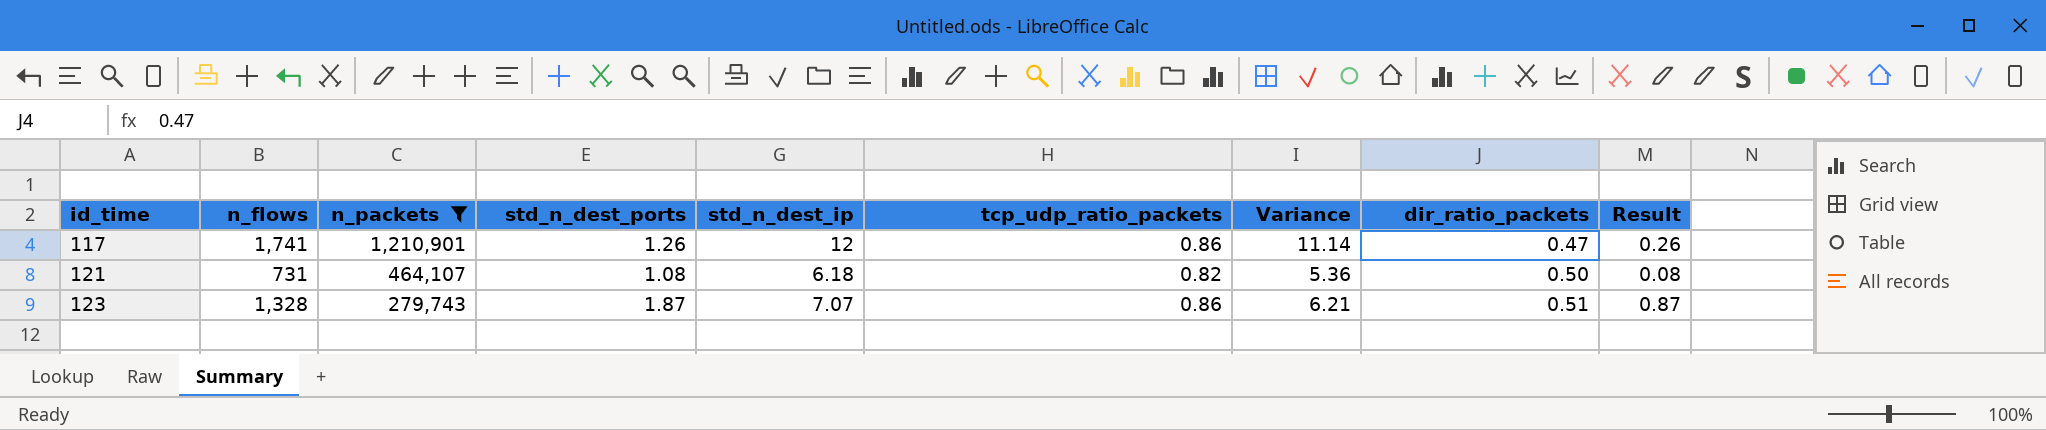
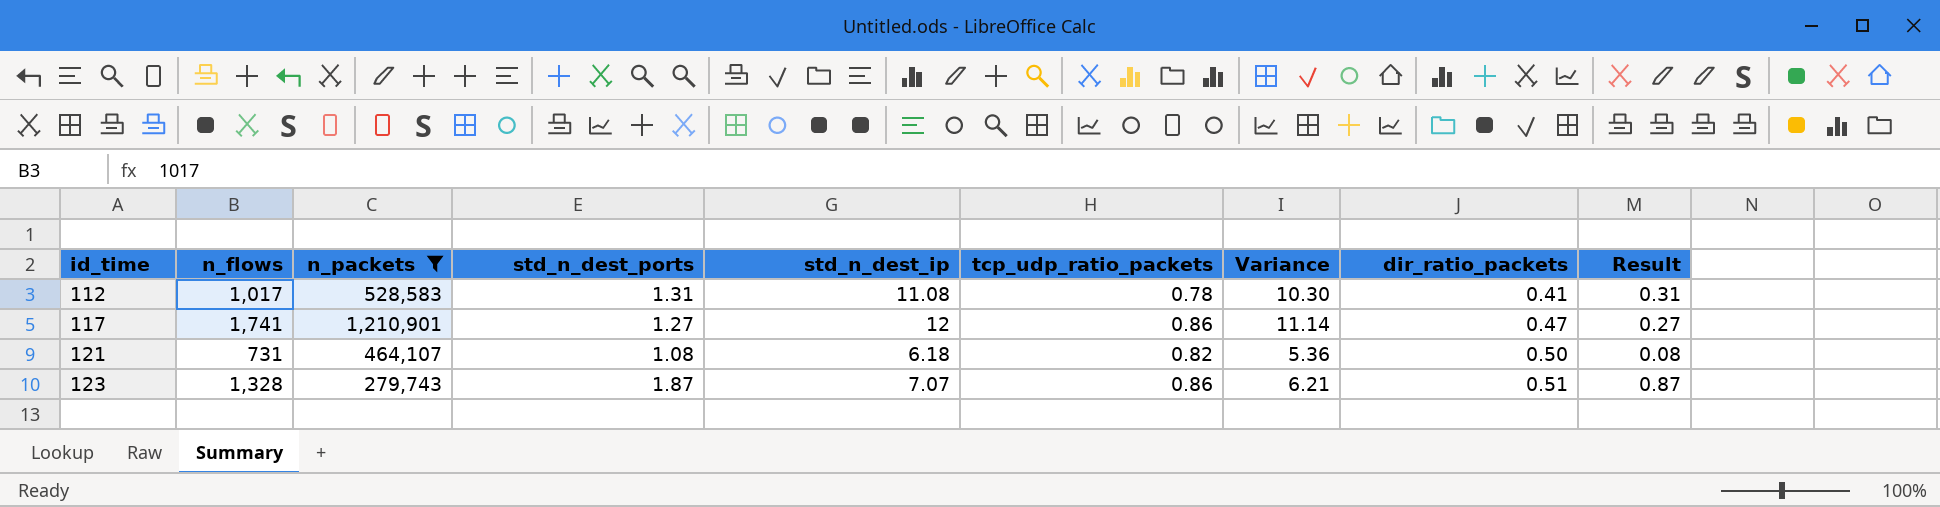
row 112: none -> 1,017 | 528,583 | 1.31 | 11.08 | 0.78 | 10.30 | 0.41 | 0.31
117 | std_n_dest_ports: 1.26 -> 1.27
117 | Result: 0.26 -> 0.27

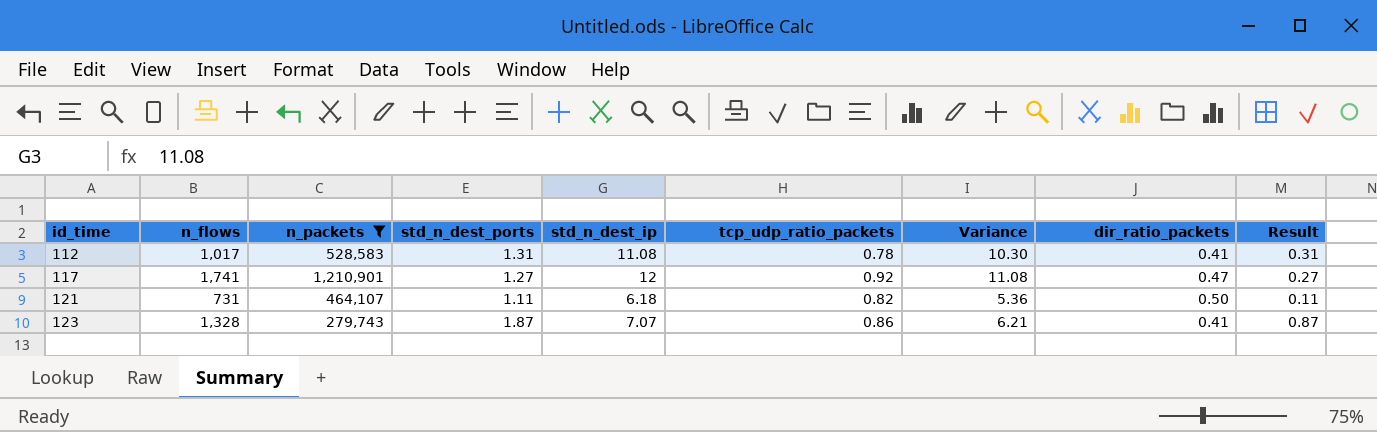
117 | tcp_udp_ratio_packets: 0.86 -> 0.92
117 | Variance: 11.14 -> 11.08
121 | std_n_dest_ports: 1.08 -> 1.11
121 | Result: 0.08 -> 0.11
123 | dir_ratio_packets: 0.51 -> 0.41

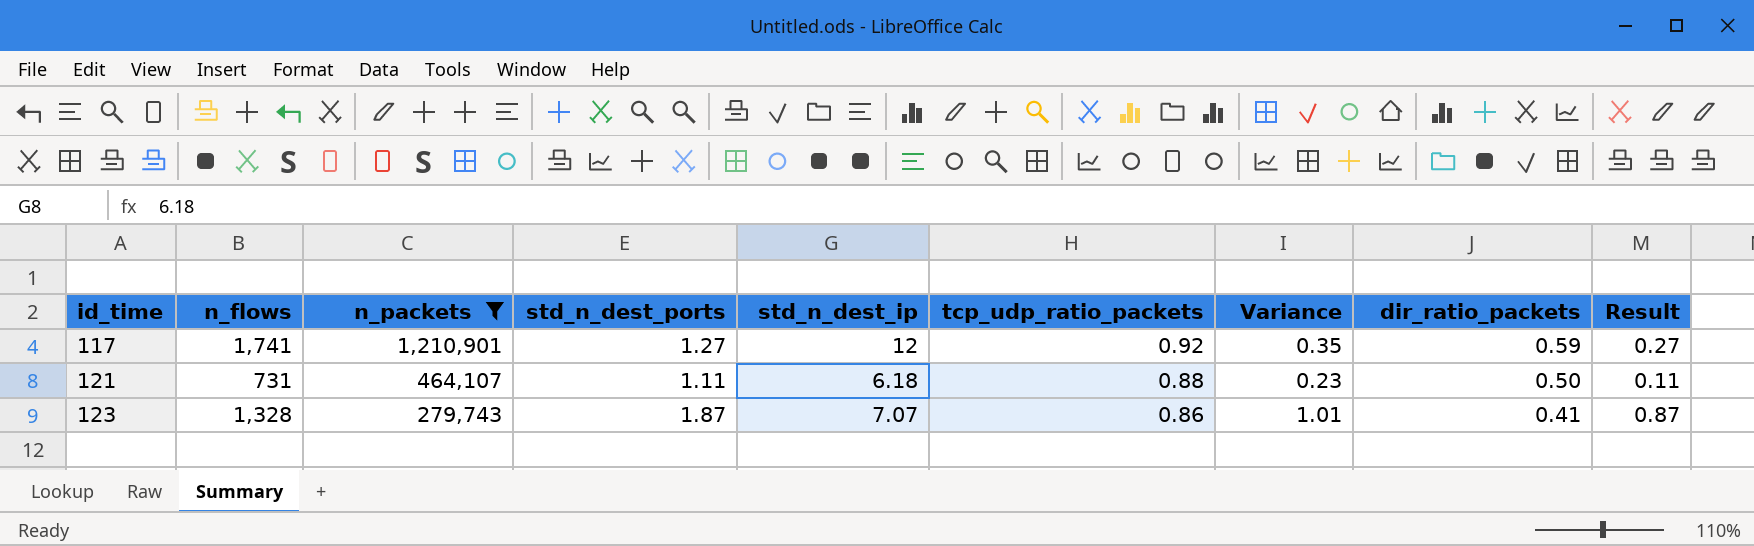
column Variance | formula: [std_n_dest_ip] - [tcp_udp_ratio_packets] -> [std_n_dest_ports] - [tcp_udp_ratio_packets]
row 112: 1,017 | 528,583 | 1.31 | 11.08 | 0.78 | 10.30 | 0.41 | 0.31 -> none
117 | dir_ratio_packets: 0.47 -> 0.59
121 | tcp_udp_ratio_packets: 0.82 -> 0.88

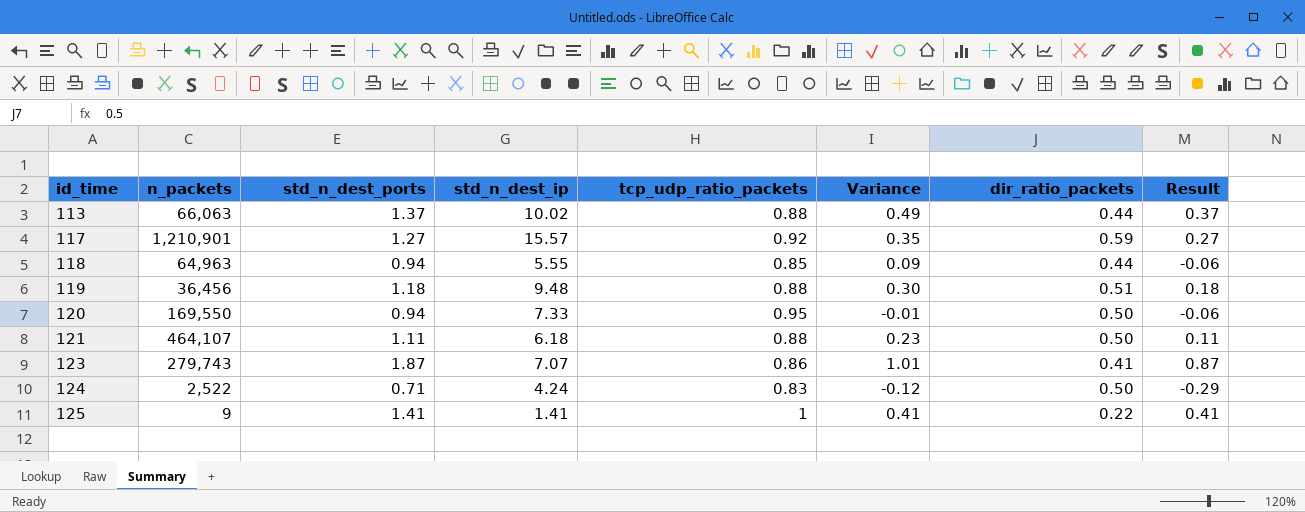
filter: n_packets >= 279,743 -> none
column n_flows | position: 2 -> none
117 | std_n_dest_ip: 12 -> 15.57

